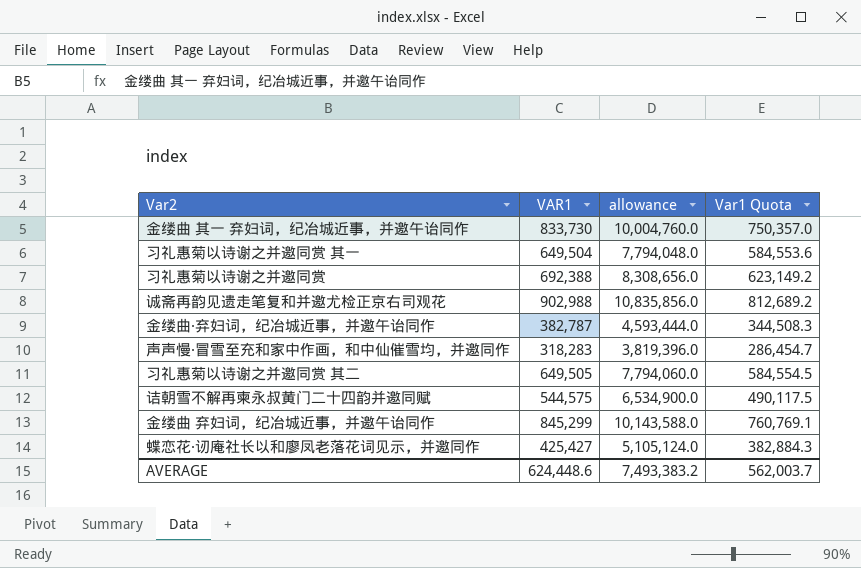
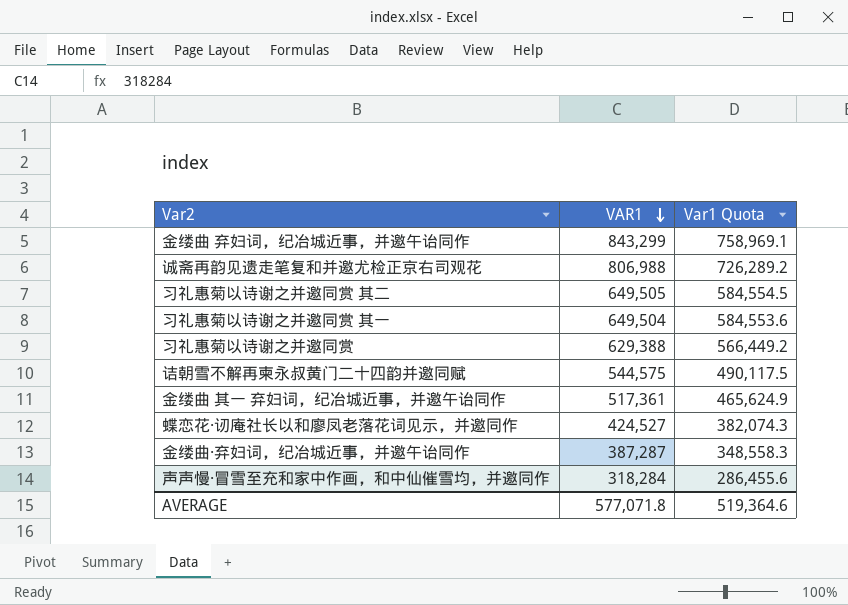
row order: none -> VAR1 descending
column allowance | formula: [VAR1] * 12 -> none
金缕曲 弃妇词，纪冶城近事，并邀午诒同作 | VAR1: 845,299 -> 843,299
金缕曲 弃妇词，纪冶城近事，并邀午诒同作 | Var1 Quota: 760,769.1 -> 758,969.1
诚斋再韵见遗走笔复和并邀尤检正京右司观花 | VAR1: 902,988 -> 806,988
诚斋再韵见遗走笔复和并邀尤检正京右司观花 | Var1 Quota: 812,689.2 -> 726,289.2
习礼惠菊以诗谢之并邀同赏 | VAR1: 692,388 -> 629,388
习礼惠菊以诗谢之并邀同赏 | Var1 Quota: 623,149.2 -> 566,449.2
金缕曲 其一 弃妇词，纪冶城近事，并邀午诒同作 | VAR1: 833,730 -> 517,361
金缕曲 其一 弃妇词，纪冶城近事，并邀午诒同作 | Var1 Quota: 750,357.0 -> 465,624.9
蝶恋花·讱庵社长以和廖凤老落花词见示，并邀同作 | VAR1: 425,427 -> 424,527
蝶恋花·讱庵社长以和廖凤老落花词见示，并邀同作 | Var1 Quota: 382,884.3 -> 382,074.3
金缕曲·弃妇词，纪冶城近事，并邀午诒同作 | VAR1: 382,787 -> 387,287
金缕曲·弃妇词，纪冶城近事，并邀午诒同作 | Var1 Quota: 344,508.3 -> 348,558.3
声声慢·冒雪至充和家中作画，和中仙催雪均，并邀同作 | VAR1: 318,283 -> 318,284
声声慢·冒雪至充和家中作画，和中仙催雪均，并邀同作 | Var1 Quota: 286,454.7 -> 286,455.6
AVERAGE | VAR1: 624,448.6 -> 577,071.8
AVERAGE | Var1 Quota: 562,003.7 -> 519,364.6

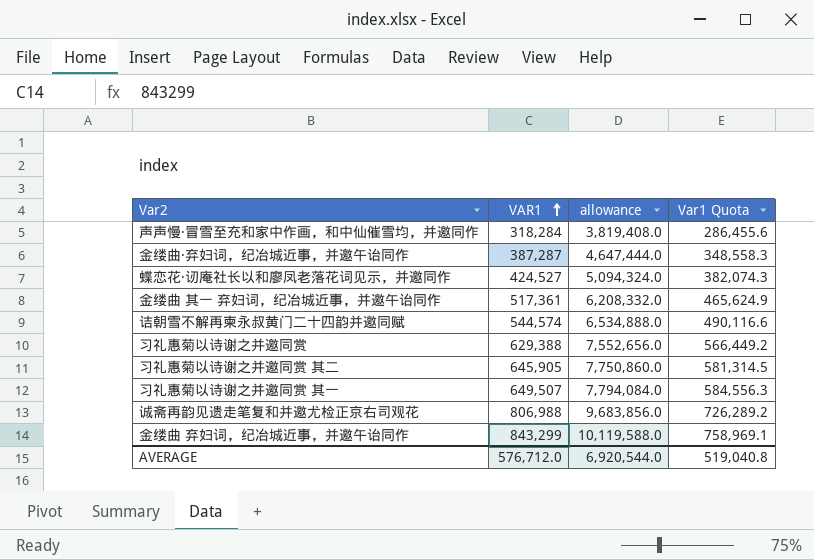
row order: VAR1 descending -> VAR1 ascending
column allowance | formula: none -> [VAR1] * 12
诘朝雪不解再柬永叔黄门二十四韵并邀同赋 | VAR1: 544,575 -> 544,574
诘朝雪不解再柬永叔黄门二十四韵并邀同赋 | Var1 Quota: 490,117.5 -> 490,116.6
习礼惠菊以诗谢之并邀同赏 其二 | VAR1: 649,505 -> 645,905
习礼惠菊以诗谢之并邀同赏 其二 | Var1 Quota: 584,554.5 -> 581,314.5
习礼惠菊以诗谢之并邀同赏 其一 | VAR1: 649,504 -> 649,507
习礼惠菊以诗谢之并邀同赏 其一 | Var1 Quota: 584,553.6 -> 584,556.3
AVERAGE | VAR1: 577,071.8 -> 576,712.0
AVERAGE | Var1 Quota: 519,364.6 -> 519,040.8

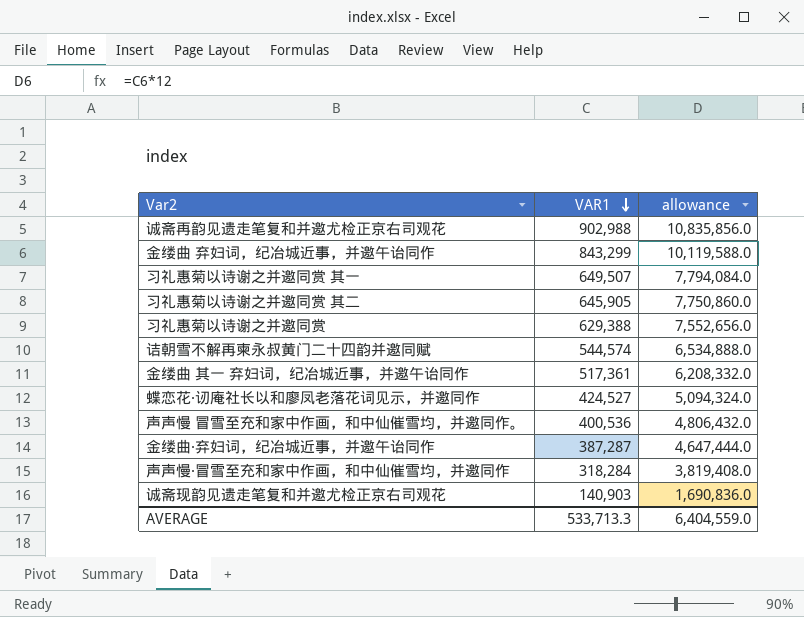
row order: VAR1 ascending -> VAR1 descending
column Var1 Quota | formula: [VAR1] * 0.9 -> none
诚斋再韵见遗走笔复和并邀尤检正京右司观花 | VAR1: 806,988 -> 902,988
诚斋再韵见遗走笔复和并邀尤检正京右司观花 | allowance: 9,683,856.0 -> 10,835,856.0
row 声声慢 冒雪至充和家中作画，和中仙催雪均，并邀同作。: none -> 400,536 | 4,806,432.0
row 诚斋现韵见遗走笔复和并邀尤检正京右司观花: none -> 140,903 | 1,690,836.0
AVERAGE | VAR1: 576,712.0 -> 533,713.3
AVERAGE | allowance: 6,920,544.0 -> 6,404,559.0

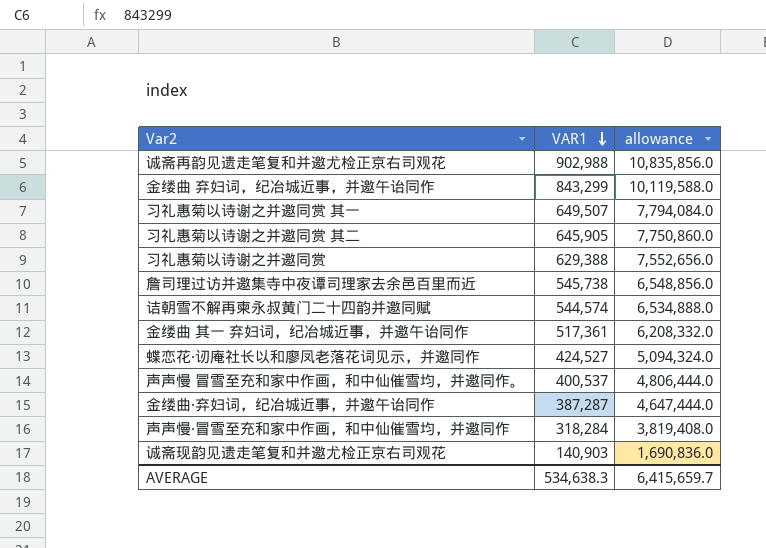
row 詹司理过访并邀集寺中夜谭司理家去余邑百里而近: none -> 545,738 | 6,548,856.0
声声慢 冒雪至充和家中作画，和中仙催雪均，并邀同作。 | VAR1: 400,536 -> 400,537
声声慢 冒雪至充和家中作画，和中仙催雪均，并邀同作。 | allowance: 4,806,432.0 -> 4,806,444.0
AVERAGE | VAR1: 533,713.3 -> 534,638.3
AVERAGE | allowance: 6,404,559.0 -> 6,415,659.7

